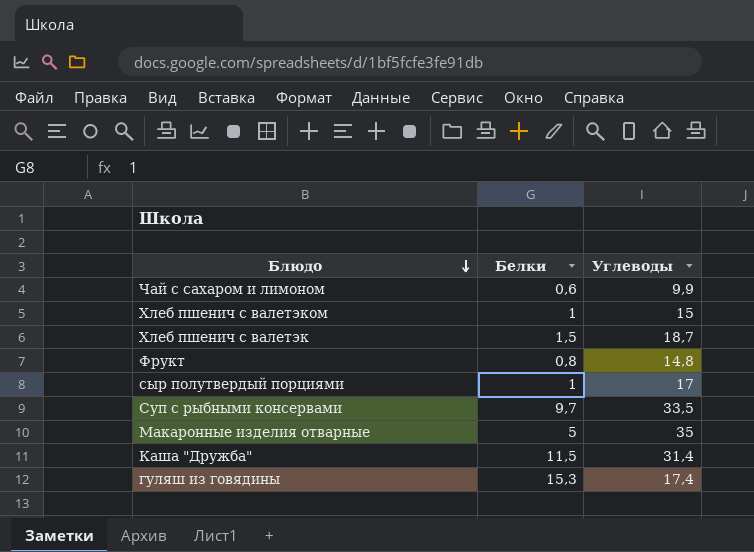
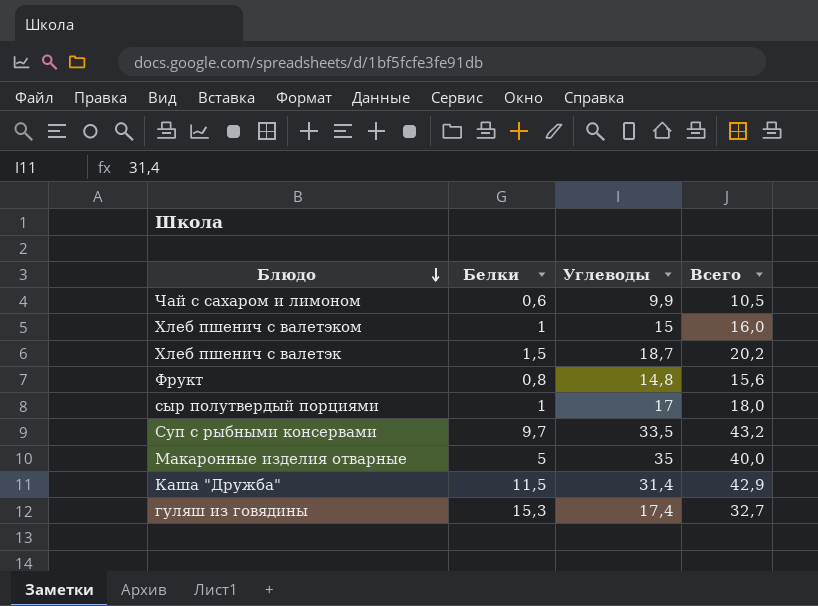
column Всего | formula: none -> [Белки] + [Углеводы]

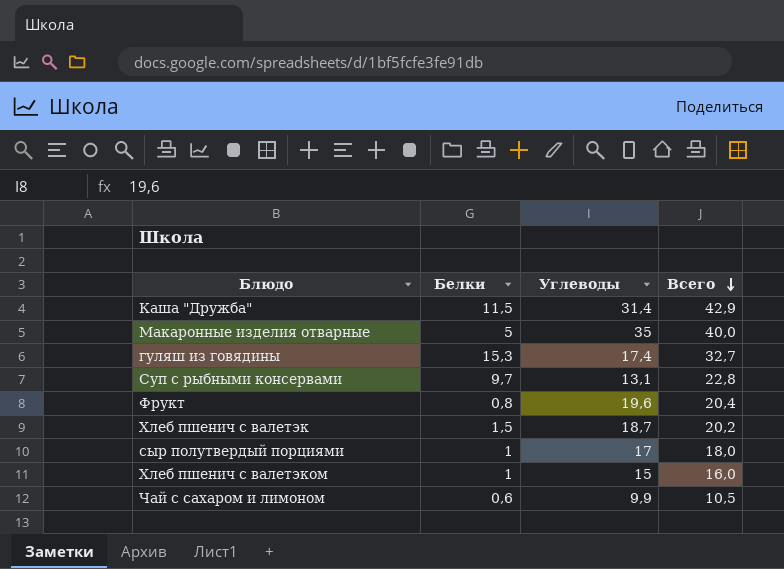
row order: Блюдо descending -> Всего descending
Суп с рыбными консервами | Углеводы: 33,5 -> 13,1
Суп с рыбными консервами | Всего: 43,2 -> 22,8
Фрукт | Углеводы: 14,8 -> 19,6
Фрукт | Всего: 15,6 -> 20,4

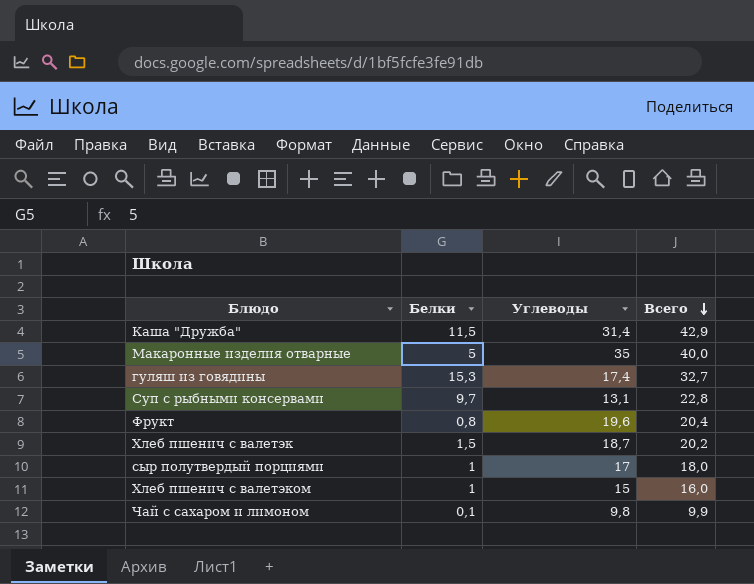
Чай с сахаром и лимоном | Белки: 0,6 -> 0,1
Чай с сахаром и лимоном | Углеводы: 9,9 -> 9,8
Чай с сахаром и лимоном | Всего: 10,5 -> 9,9

